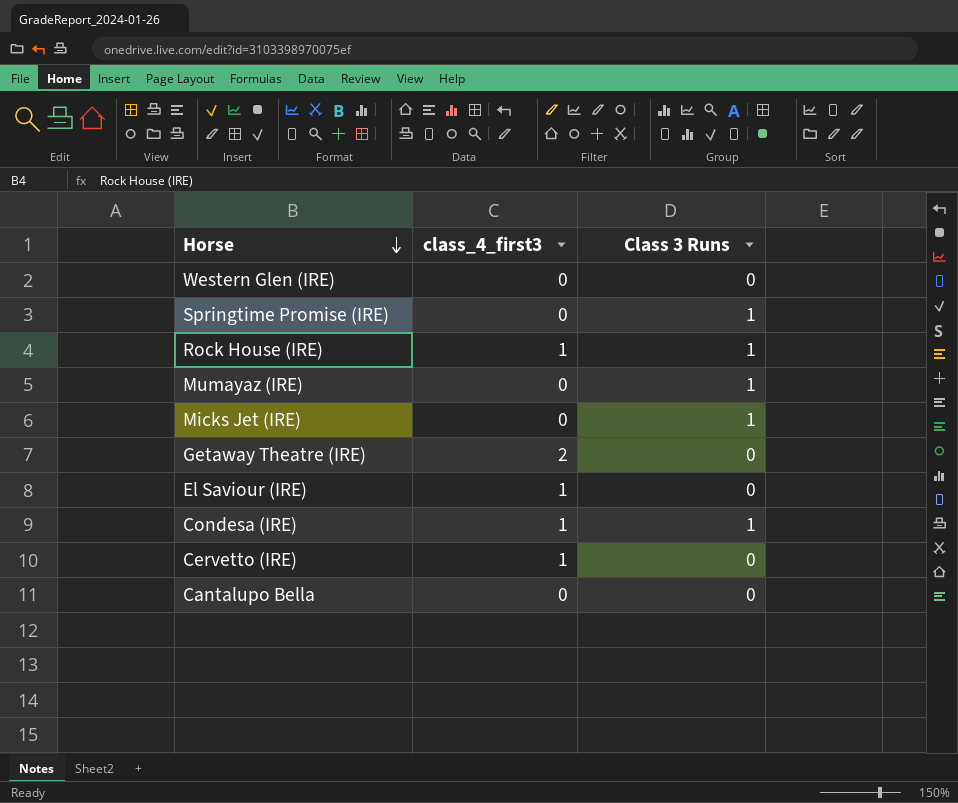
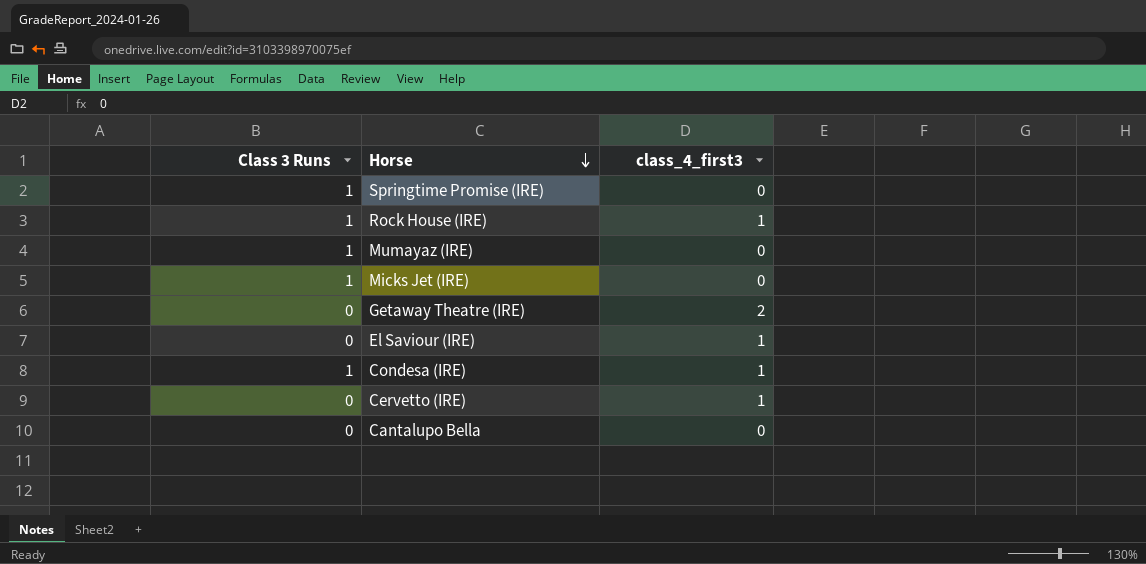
column Class 3 Runs | position: 3 -> 1
row Western Glen (IRE): 0 | 0 -> none

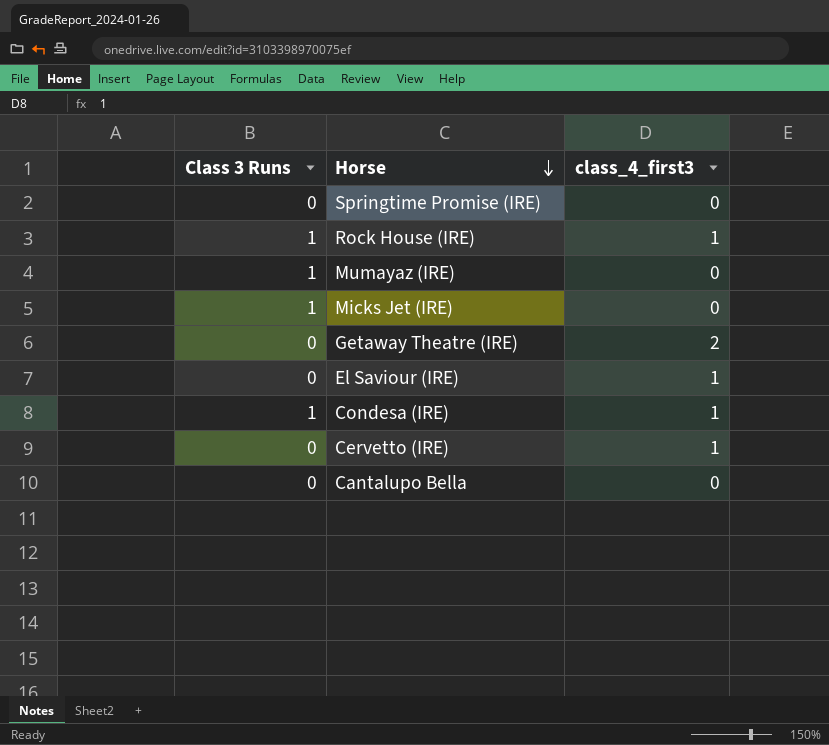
Springtime Promise (IRE) | Class 3 Runs: 1 -> 0

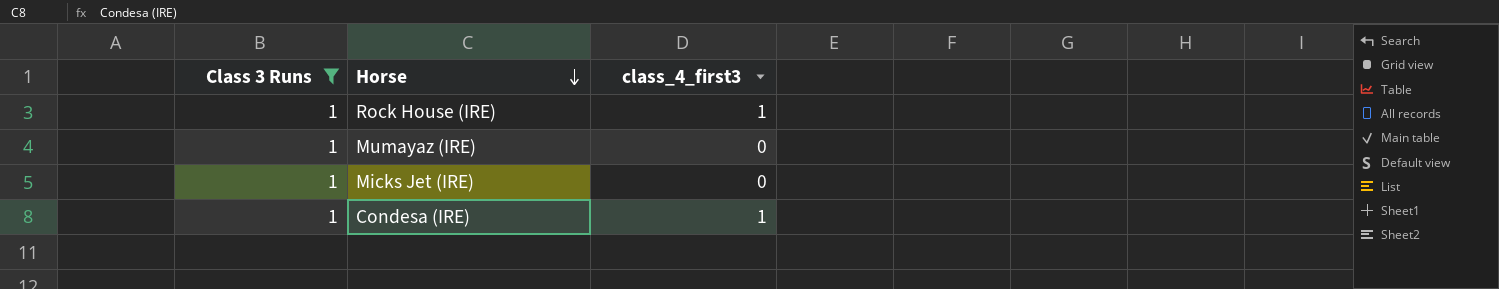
filter: none -> Class 3 Runs = 1

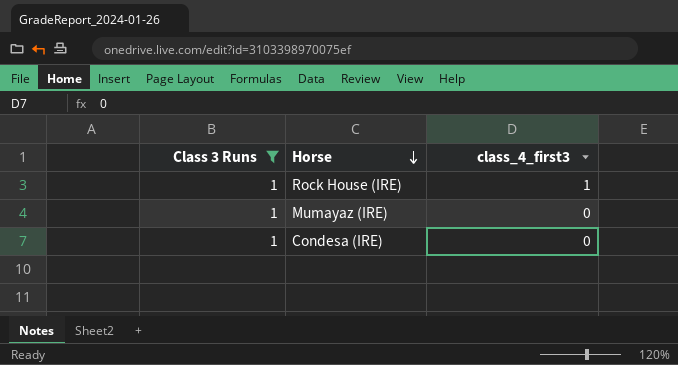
row Micks Jet (IRE): 1 | 0 -> none
Condesa (IRE) | class_4_first3: 1 -> 0

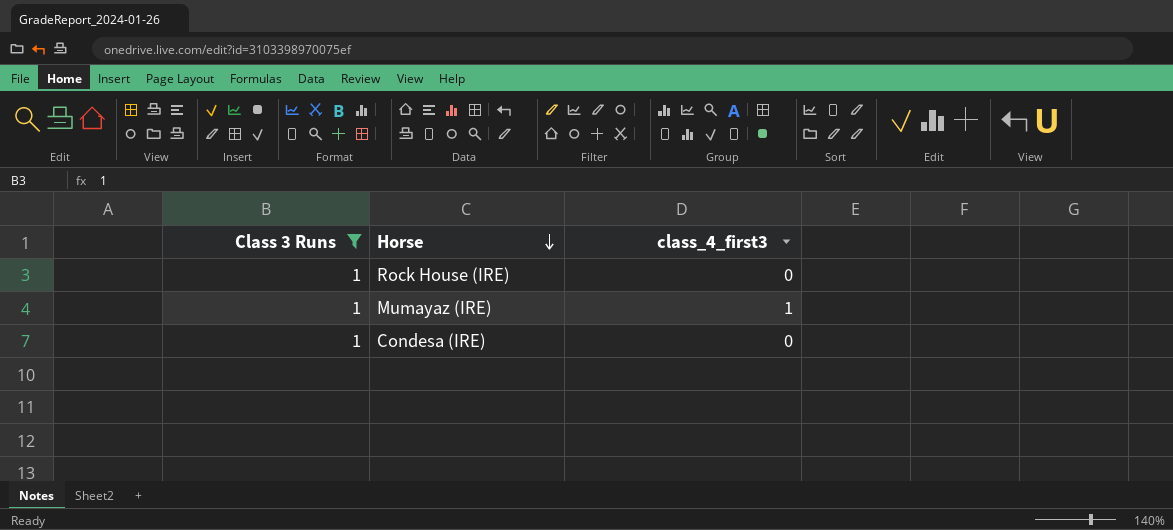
Rock House (IRE) | class_4_first3: 1 -> 0
Mumayaz (IRE) | class_4_first3: 0 -> 1

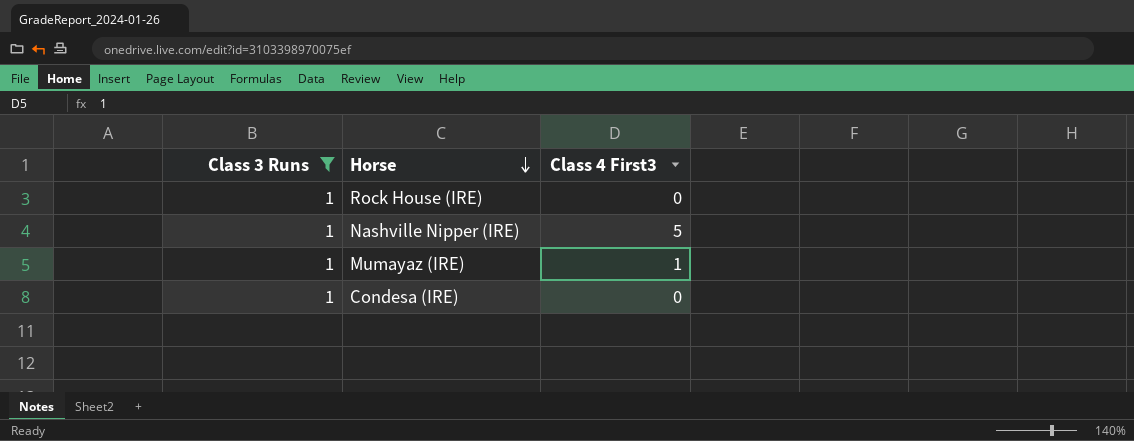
column name: class_4_first3 -> Class 4 First3
row Nashville Nipper (IRE): none -> 1 | 5

